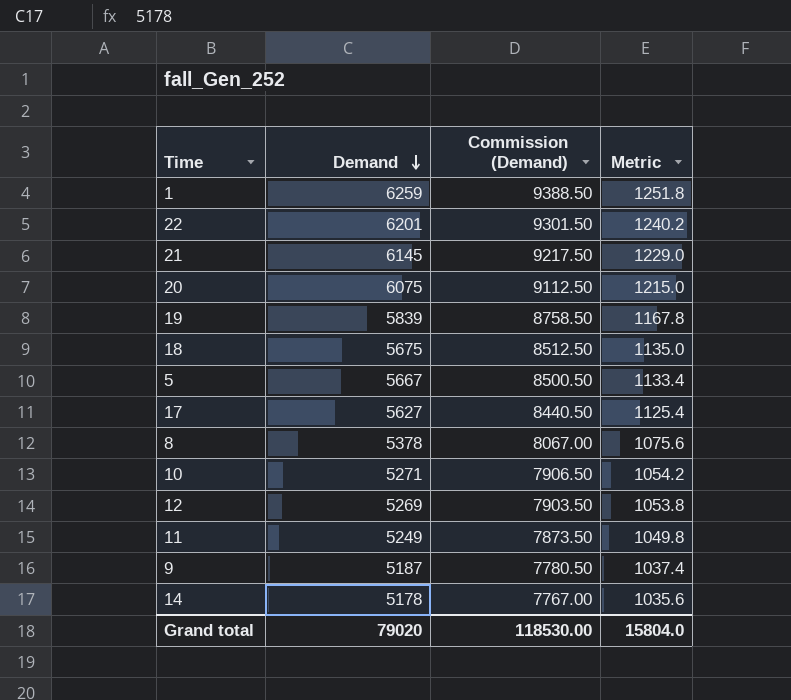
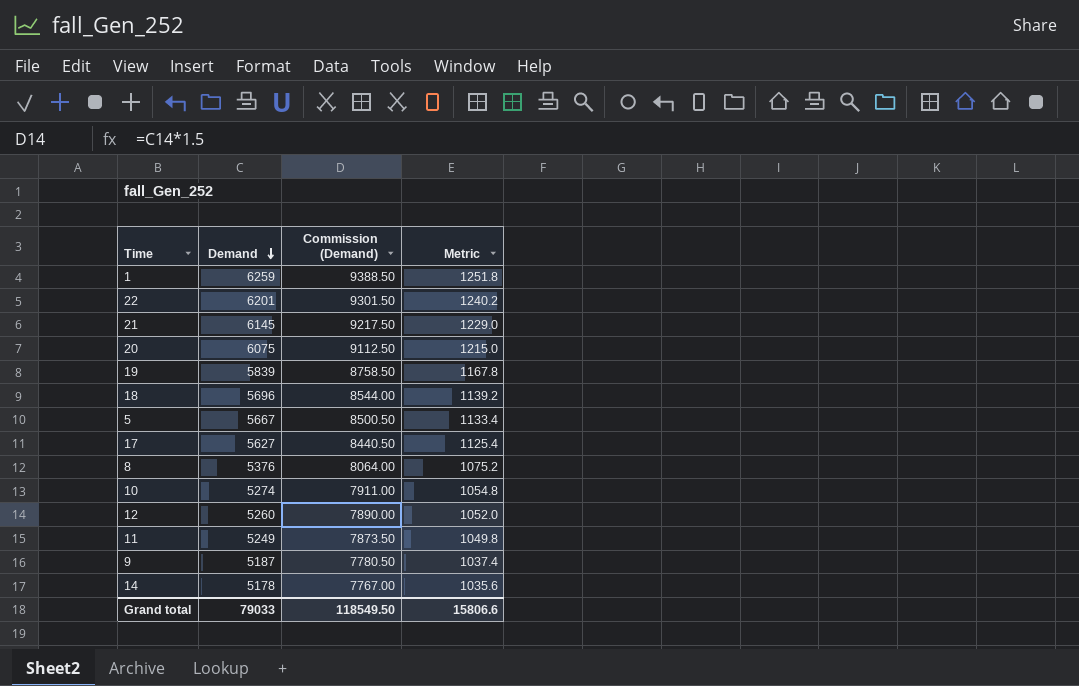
18 | Demand: 5675 -> 5696
18 | Commission (Demand): 8512.50 -> 8544.00
18 | Metric: 1135.0 -> 1139.2
8 | Demand: 5378 -> 5376
8 | Commission (Demand): 8067.00 -> 8064.00
8 | Metric: 1075.6 -> 1075.2
10 | Demand: 5271 -> 5274
10 | Commission (Demand): 7906.50 -> 7911.00
10 | Metric: 1054.2 -> 1054.8
12 | Demand: 5269 -> 5260
12 | Commission (Demand): 7903.50 -> 7890.00
12 | Metric: 1053.8 -> 1052.0
Grand total | Demand: 79020 -> 79033
Grand total | Commission (Demand): 118530.00 -> 118549.50
Grand total | Metric: 15804.0 -> 15806.6

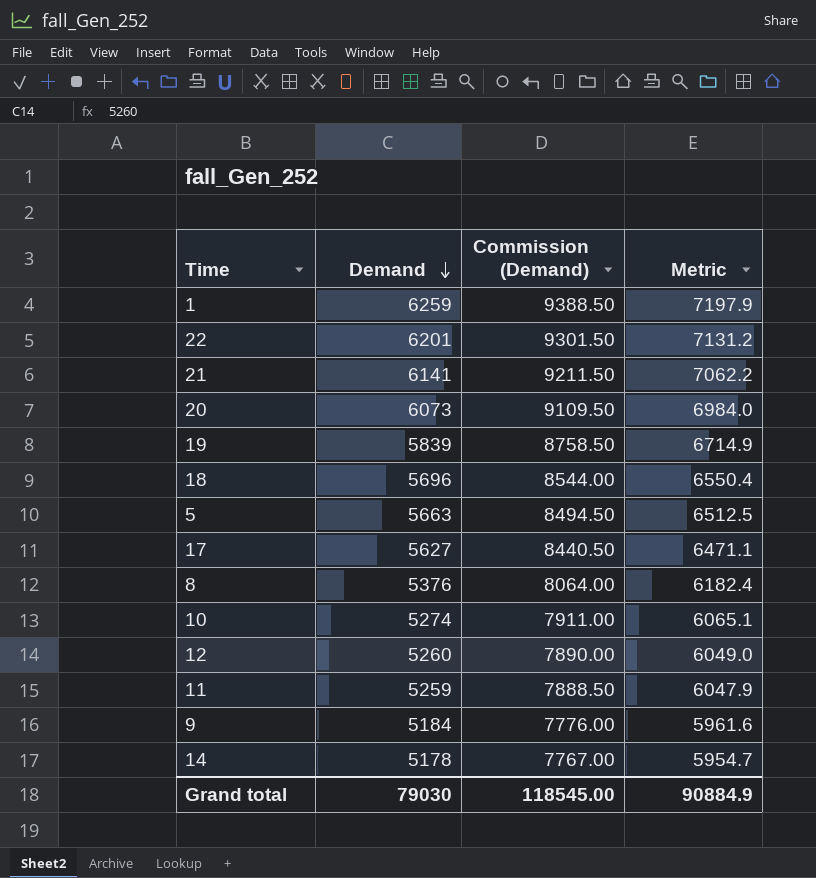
column Metric | formula: [Demand] * 0.2 -> [Demand] * 1.15
21 | Demand: 6145 -> 6141
21 | Commission (Demand): 9217.50 -> 9211.50
20 | Demand: 6075 -> 6073
20 | Commission (Demand): 9112.50 -> 9109.50
5 | Demand: 5667 -> 5663
5 | Commission (Demand): 8500.50 -> 8494.50
11 | Demand: 5249 -> 5259
11 | Commission (Demand): 7873.50 -> 7888.50
9 | Demand: 5187 -> 5184
9 | Commission (Demand): 7780.50 -> 7776.00
Grand total | Demand: 79033 -> 79030
Grand total | Commission (Demand): 118549.50 -> 118545.00
Grand total | Metric: 15806.6 -> 90884.9

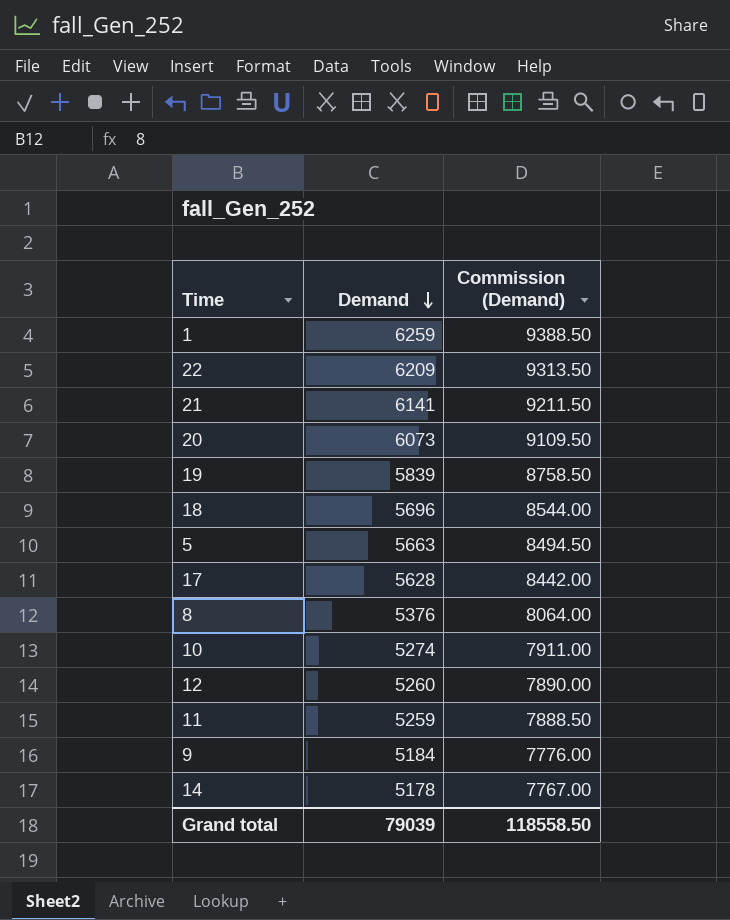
column Metric | formula: [Demand] * 1.15 -> none
22 | Demand: 6201 -> 6209
22 | Commission (Demand): 9301.50 -> 9313.50
17 | Demand: 5627 -> 5628
17 | Commission (Demand): 8440.50 -> 8442.00
Grand total | Demand: 79030 -> 79039
Grand total | Commission (Demand): 118545.00 -> 118558.50

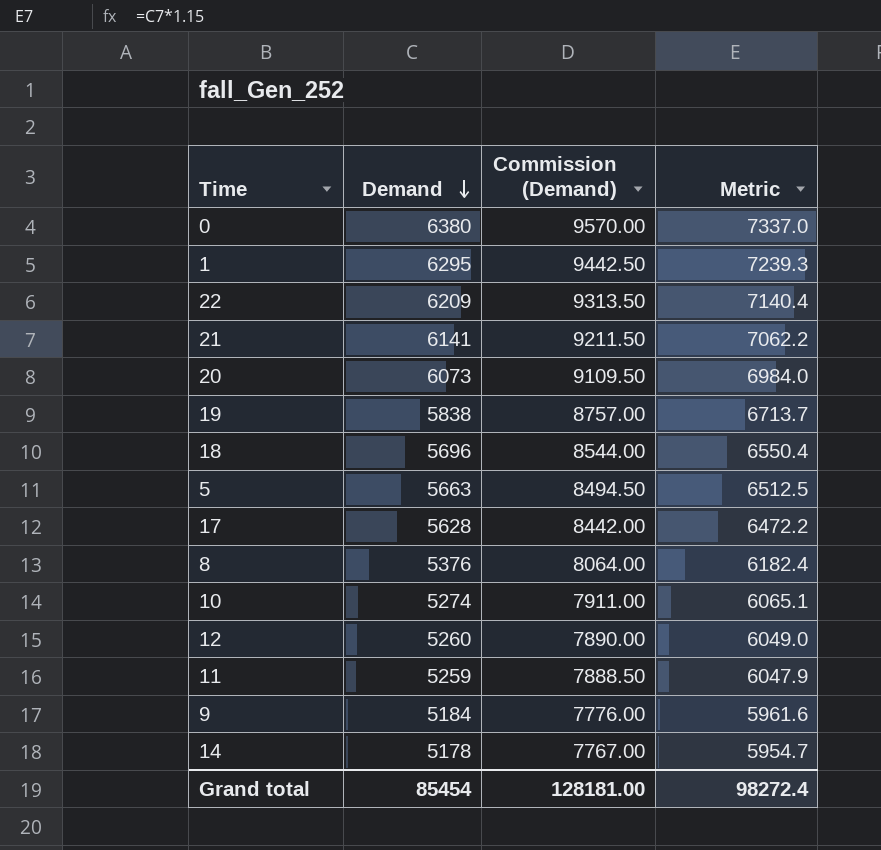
column Metric | formula: none -> [Demand] * 1.15
row 0: none -> 6380 | 9570.00 | 7337.0
1 | Demand: 6259 -> 6295
1 | Commission (Demand): 9388.50 -> 9442.50
19 | Demand: 5839 -> 5838
19 | Commission (Demand): 8758.50 -> 8757.00
Grand total | Demand: 79039 -> 85454
Grand total | Commission (Demand): 118558.50 -> 128181.00

